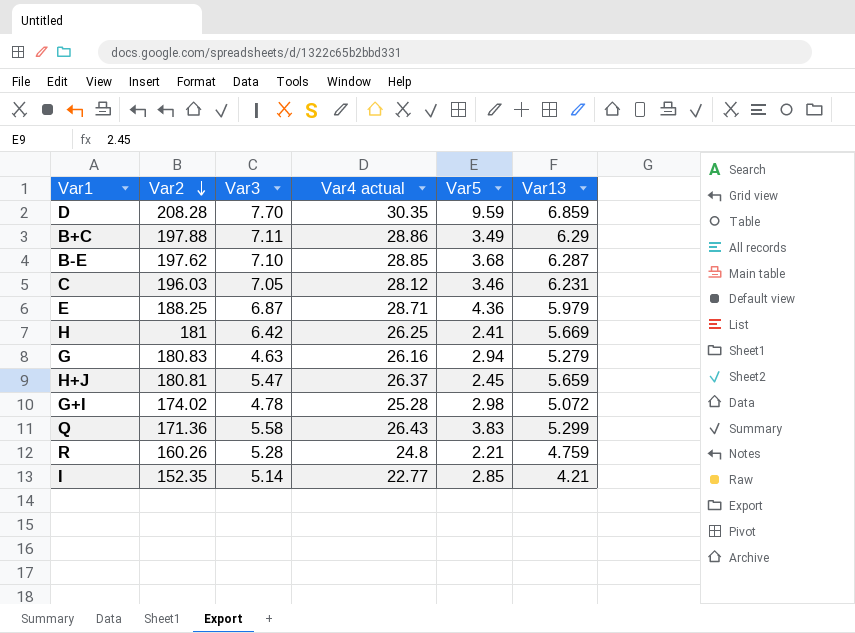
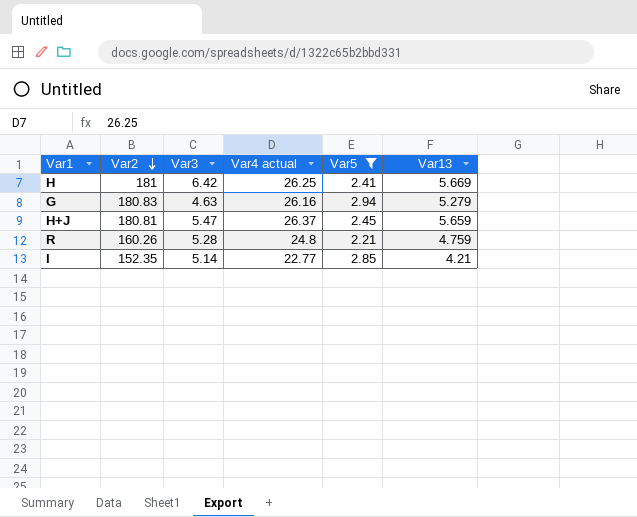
filter: none -> Var5 <= 2.94

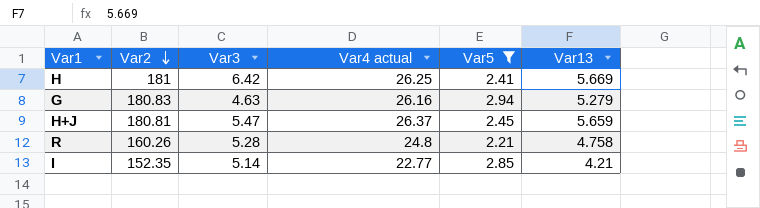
R | Var13: 4.759 -> 4.758

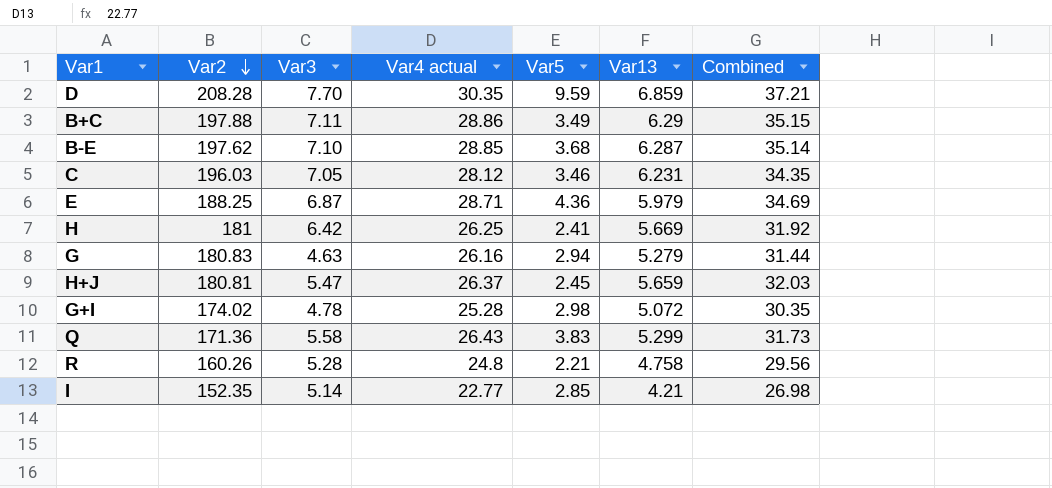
filter: Var5 <= 2.94 -> none
column Combined | formula: none -> [Var4 actual] + [Var13]

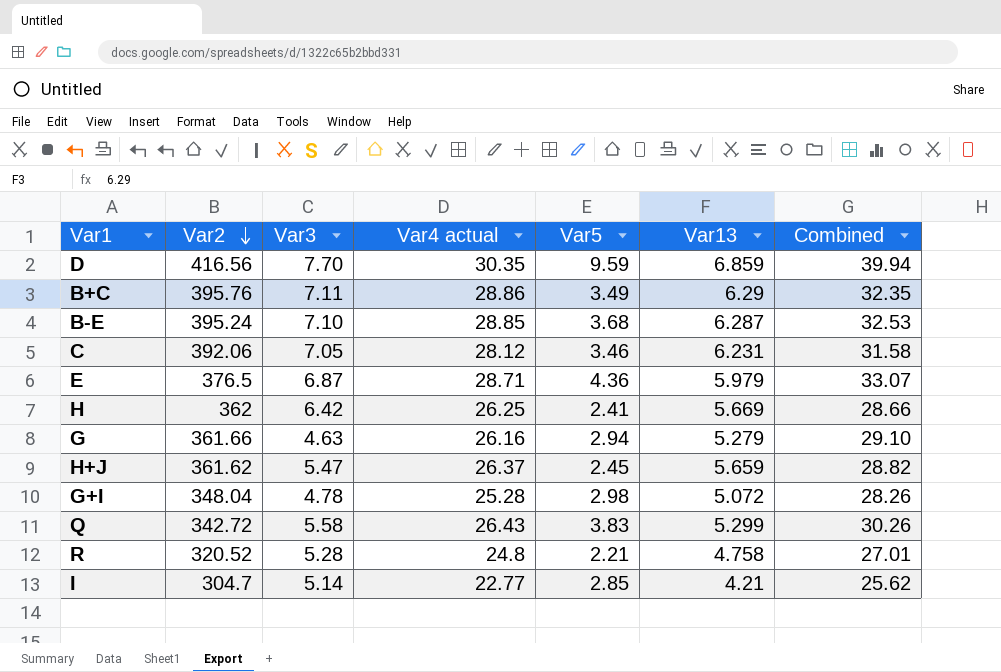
column Combined | formula: [Var4 actual] + [Var13] -> [Var4 actual] + [Var5]
D | Var2: 208.28 -> 416.56
B+C | Var2: 197.88 -> 395.76
B-E | Var2: 197.62 -> 395.24
C | Var2: 196.03 -> 392.06
E | Var2: 188.25 -> 376.5
H | Var2: 181 -> 362
G | Var2: 180.83 -> 361.66
H+J | Var2: 180.81 -> 361.62
G+I | Var2: 174.02 -> 348.04
Q | Var2: 171.36 -> 342.72
R | Var2: 160.26 -> 320.52
I | Var2: 152.35 -> 304.7

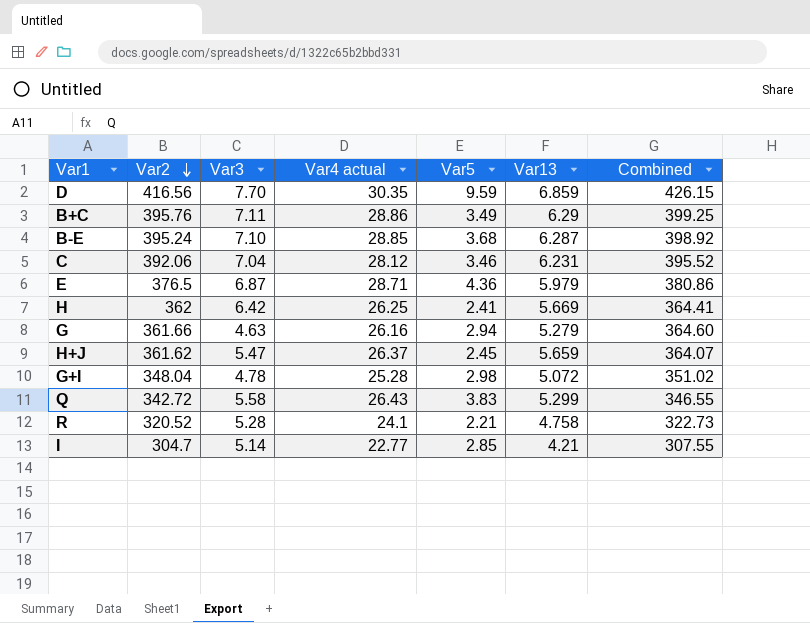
column Combined | formula: [Var4 actual] + [Var5] -> [Var2] + [Var5]
C | Var3: 7.05 -> 7.04
R | Var4 actual: 24.8 -> 24.1

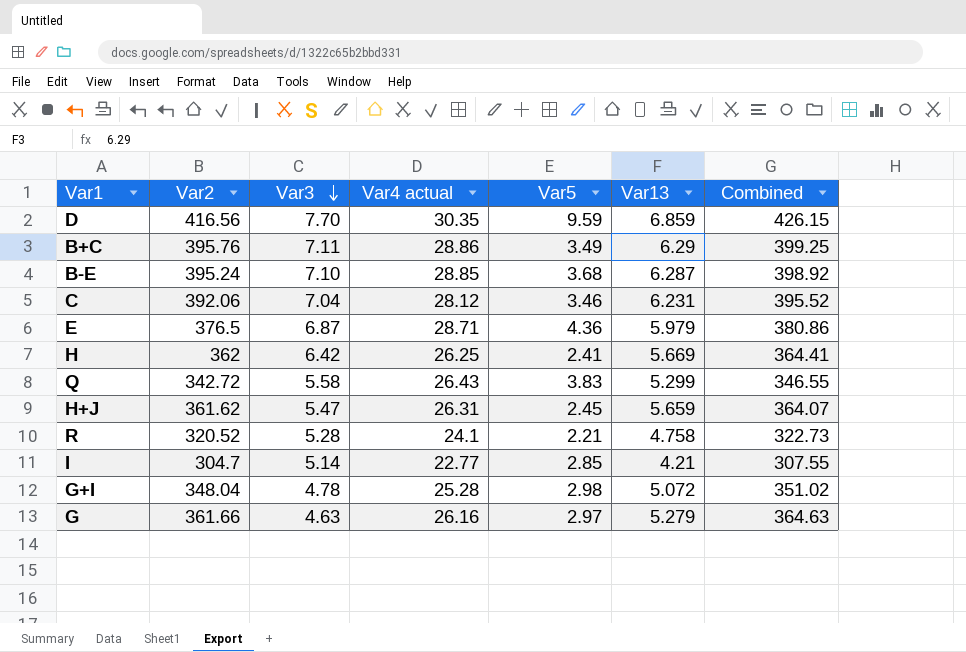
row order: Var2 descending -> Var3 descending
H+J | Var4 actual: 26.37 -> 26.31
G | Var5: 2.94 -> 2.97
G | Combined: 364.60 -> 364.63

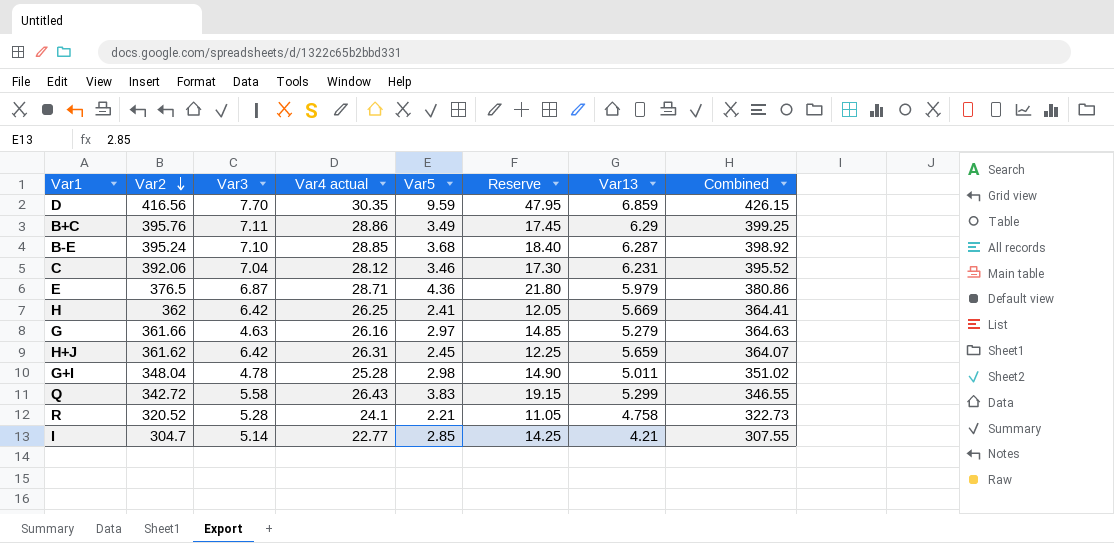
row order: Var3 descending -> Var2 descending
column Reserve | formula: none -> [Var5] * 5
H+J | Var3: 5.47 -> 6.42
G+I | Var13: 5.072 -> 5.011

